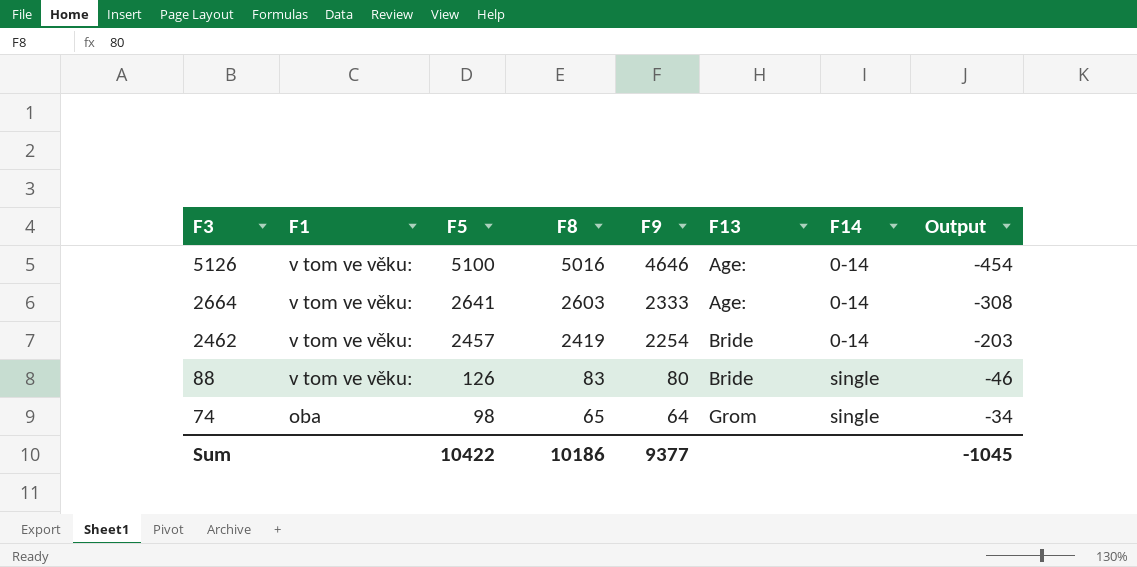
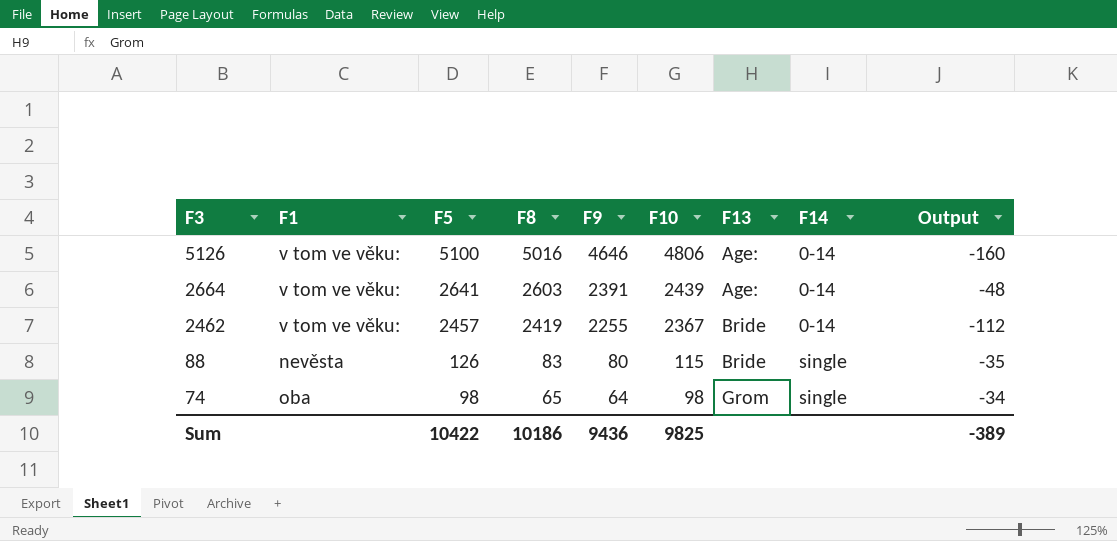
column F10 | position: none -> 6
column Output | formula: [F9] - [F5] -> [F9] - [F10]
2664 | F9: 2333 -> 2391
2462 | F9: 2254 -> 2255
88 | F1: v tom ve věku: -> nevěsta
Sum | F9: 9377 -> 9436
Sum | Output: -1045 -> -389

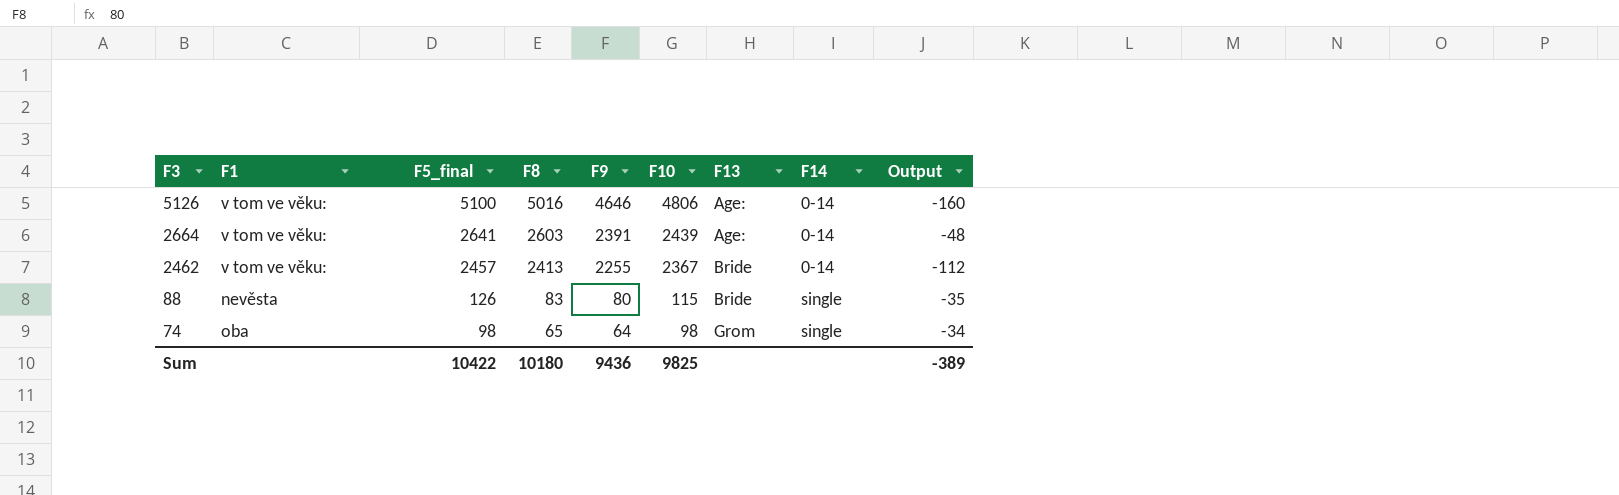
column name: F5 -> F5_final
2462 | F8: 2419 -> 2413
Sum | F8: 10186 -> 10180

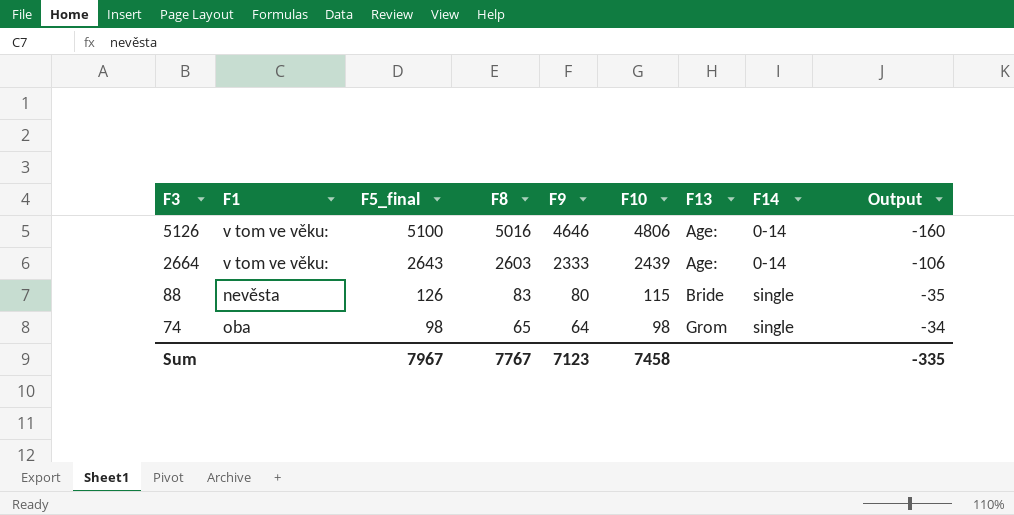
row 2462: v tom ve věku: | 2457 | 2413 | 2255 | 2367 | Bride | 0-14 | -112 -> none
2664 | F5_final: 2641 -> 2643
2664 | F9: 2391 -> 2333
2664 | Output: -48 -> -106
Sum | F5_final: 10422 -> 7967
Sum | F8: 10180 -> 7767
Sum | F9: 9436 -> 7123
Sum | F10: 9825 -> 7458
Sum | Output: -389 -> -335

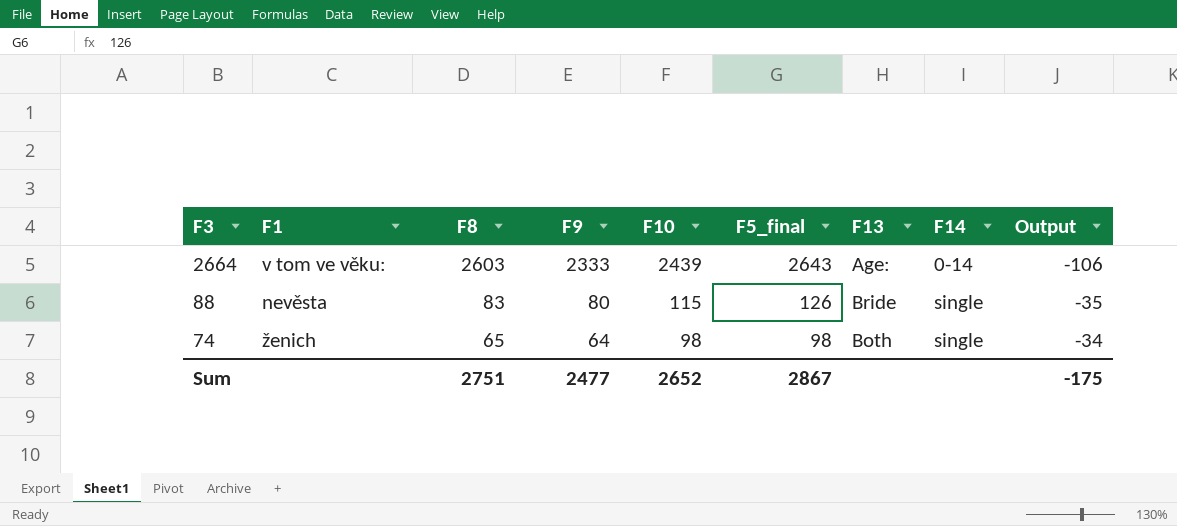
column F5_final | position: 3 -> 6
row 5126: v tom ve věku: | 5100 | 5016 | 4646 | 4806 | Age: | 0-14 | -160 -> none
74 | F1: oba -> ženich
74 | F13: Grom -> Both
Sum | F8: 7767 -> 2751
Sum | F9: 7123 -> 2477
Sum | F10: 7458 -> 2652
Sum | F5_final: 7967 -> 2867
Sum | Output: -335 -> -175

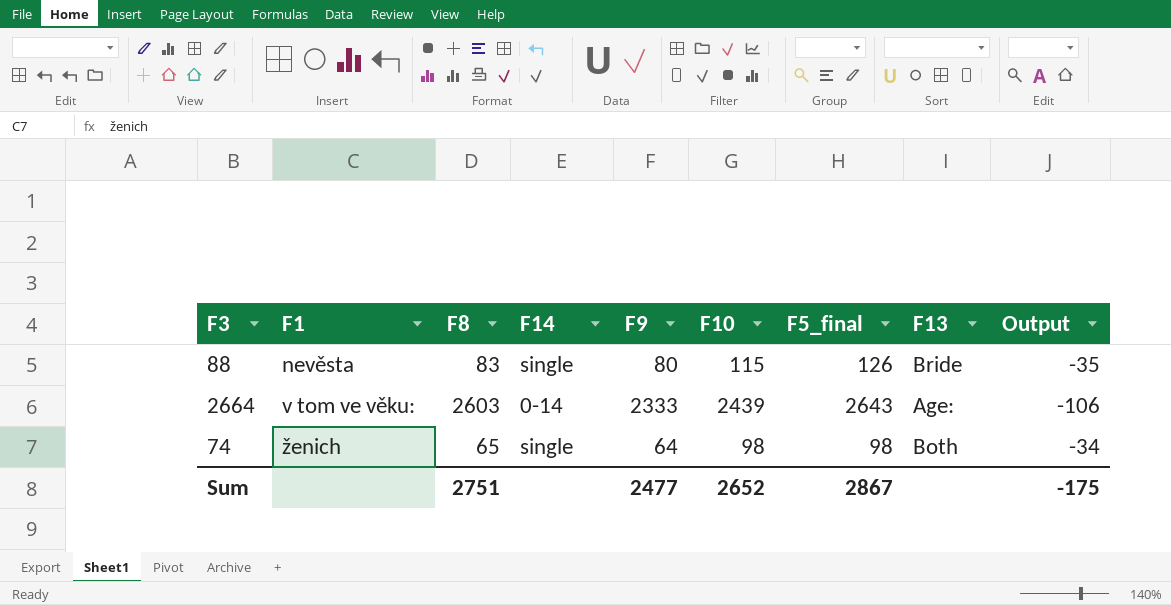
row order: F3 descending -> F1 ascending
column F14 | position: 8 -> 4

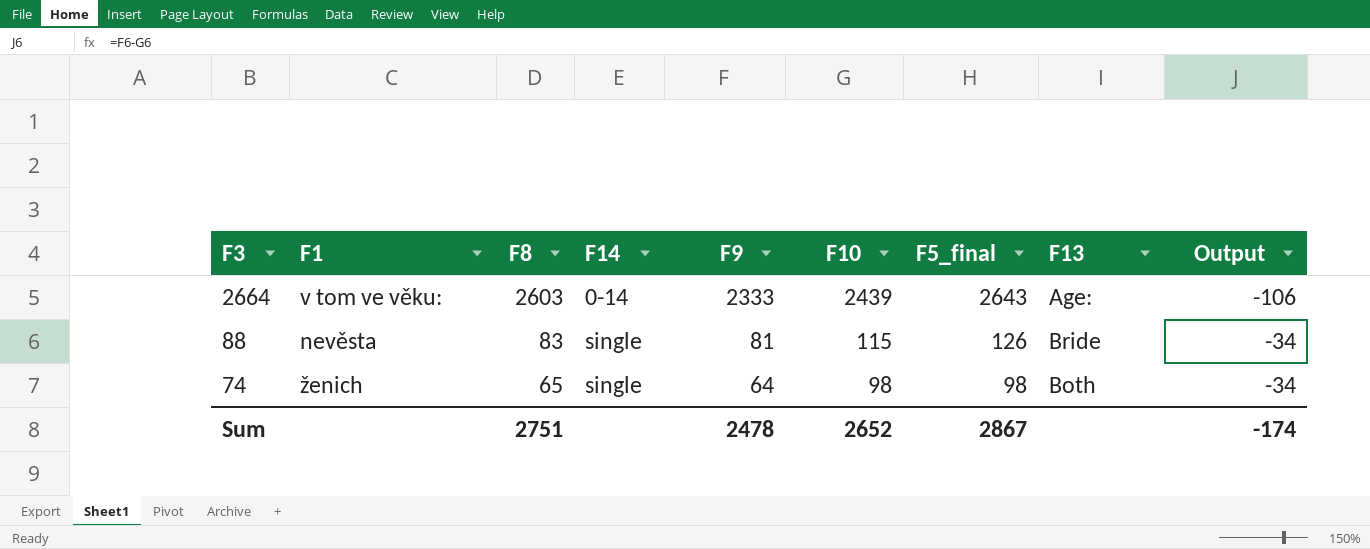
row order: F1 ascending -> F3 descending
88 | F9: 80 -> 81
88 | Output: -35 -> -34
Sum | F9: 2477 -> 2478
Sum | Output: -175 -> -174

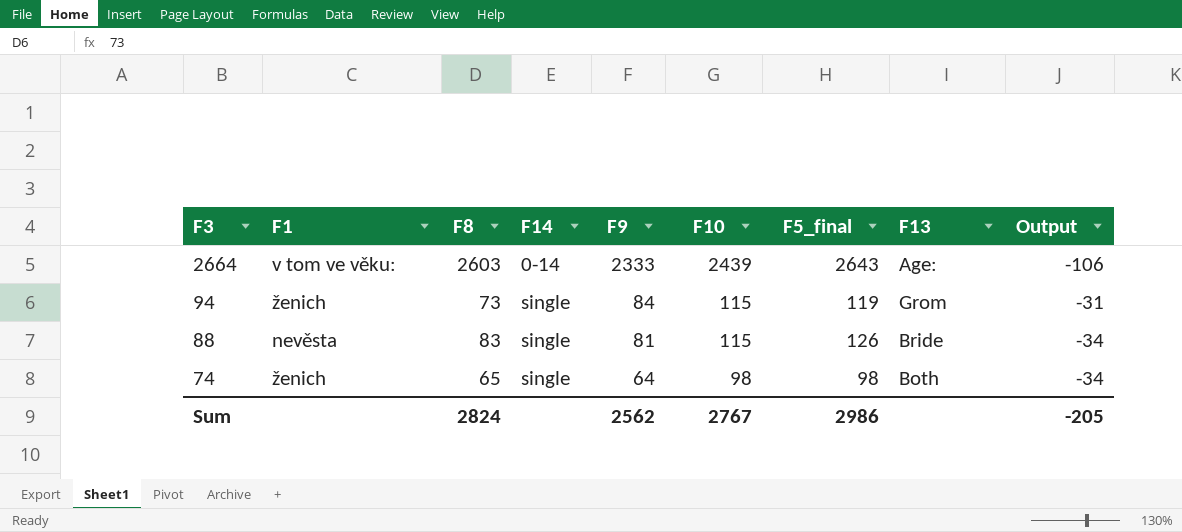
row 94: none -> ženich | 73 | single | 84 | 115 | 119 | Grom | -31
Sum | F8: 2751 -> 2824
Sum | F9: 2478 -> 2562
Sum | F10: 2652 -> 2767
Sum | F5_final: 2867 -> 2986
Sum | Output: -174 -> -205

